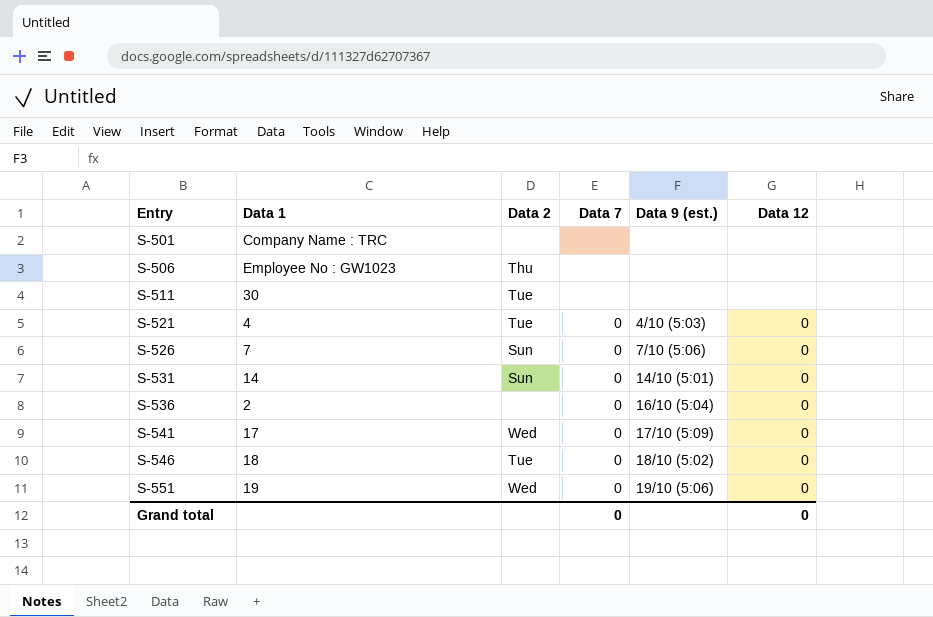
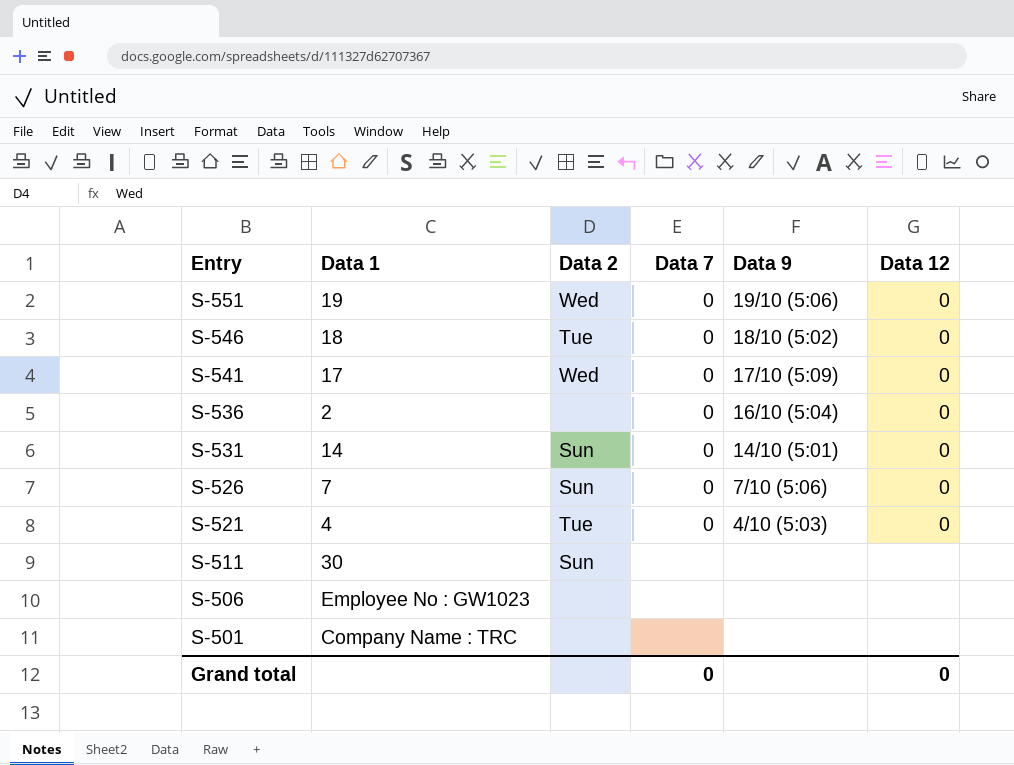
row order: Entry ascending -> Entry descending
column name: Data 9 (est.) -> Data 9
S-511 | Data 2: Tue -> Sun
S-506 | Data 2: Thu -> none

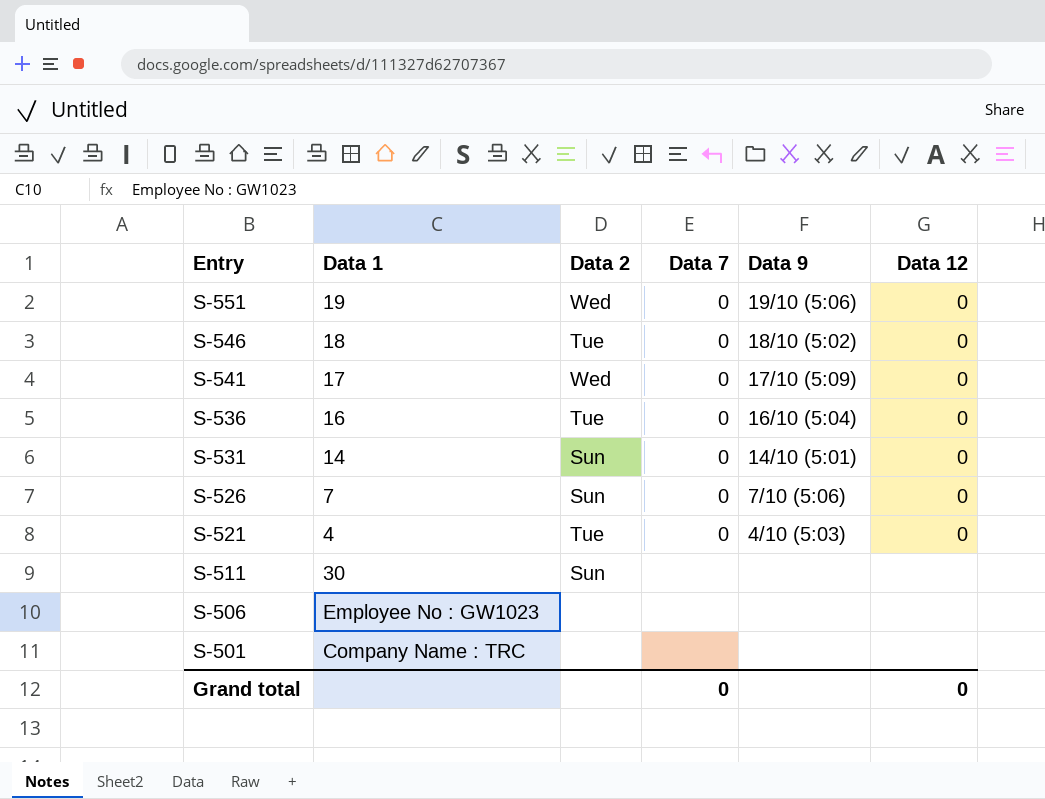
S-536 | Data 1: 2 -> 16
S-536 | Data 2: none -> Tue

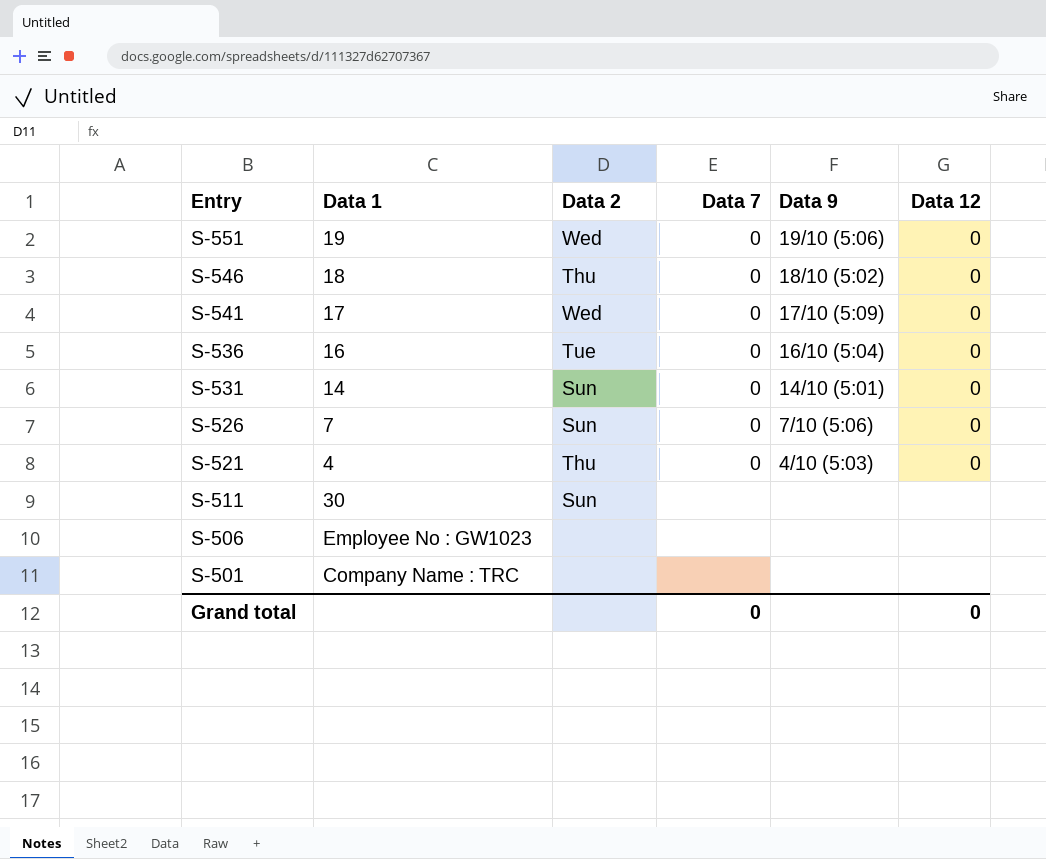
S-546 | Data 2: Tue -> Thu
S-521 | Data 2: Tue -> Thu

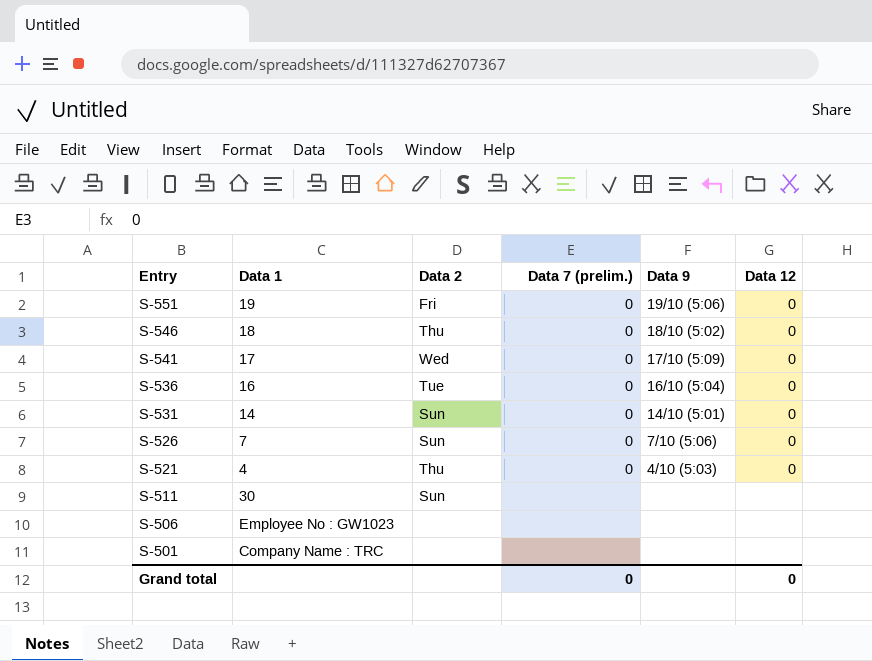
column name: Data 7 -> Data 7 (prelim.)
S-551 | Data 2: Wed -> Fri

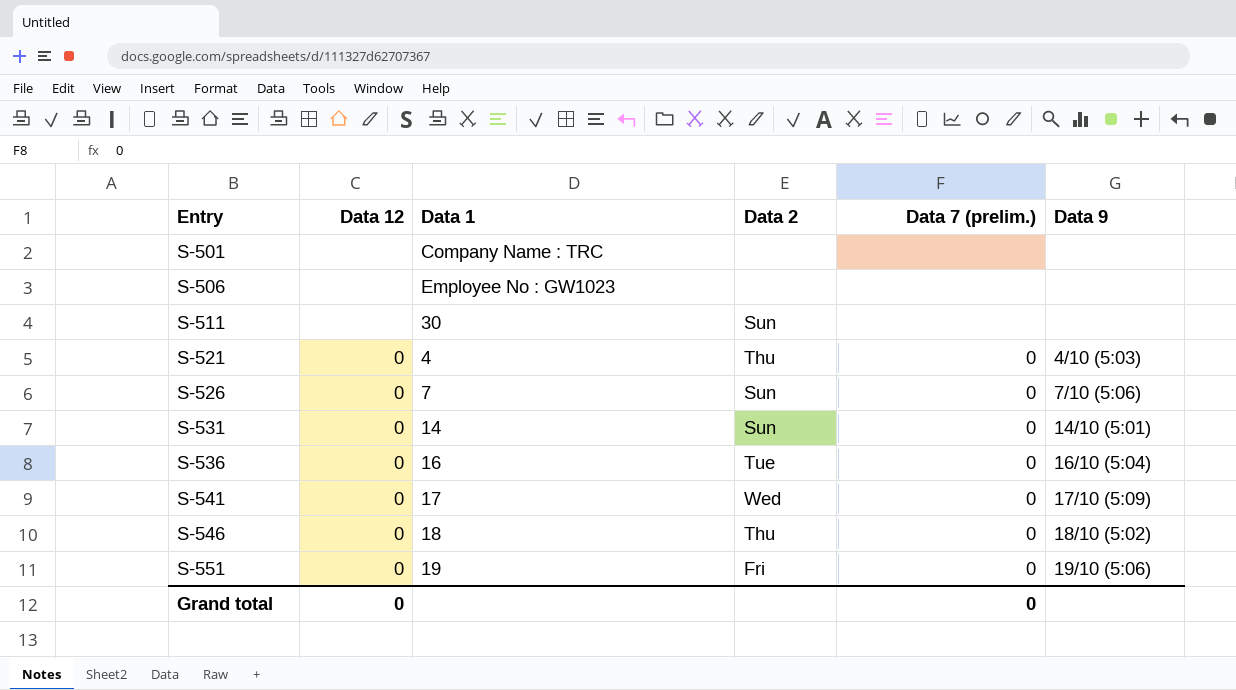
row order: Entry descending -> Entry ascending
column Data 12 | position: 6 -> 2

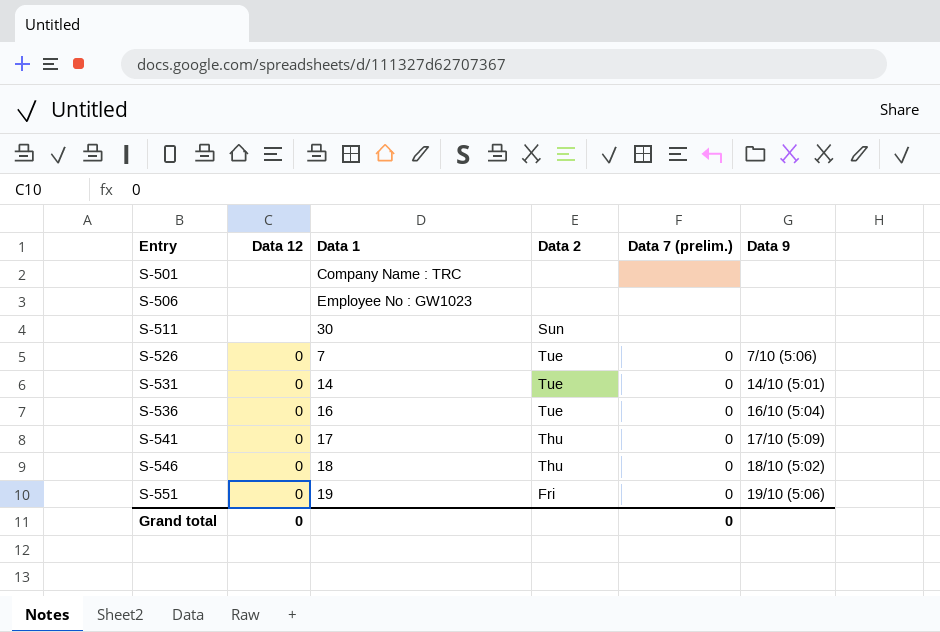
row S-521: 0 | 4 | Thu | 0 | 4/10 (5:03) -> none
S-526 | Data 2: Sun -> Tue
S-531 | Data 2: Sun -> Tue
S-541 | Data 2: Wed -> Thu

